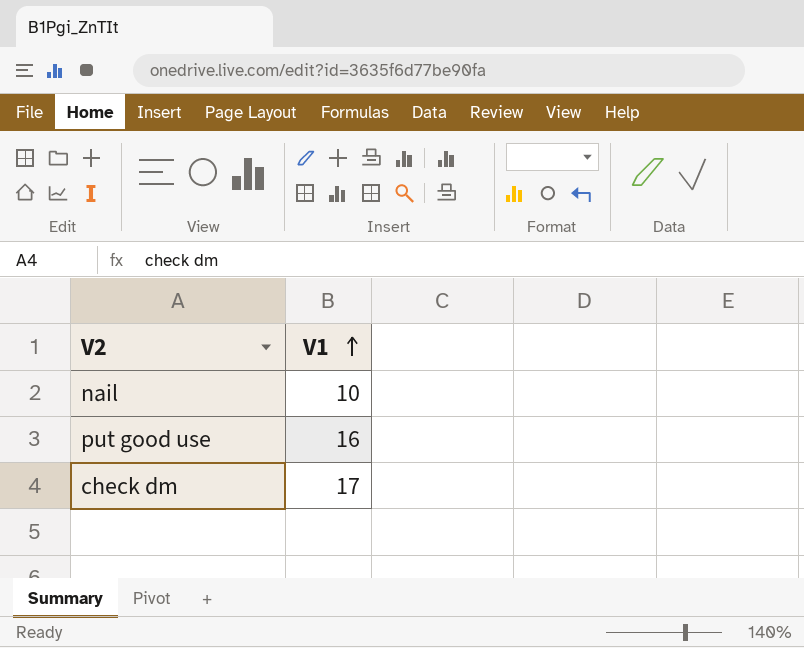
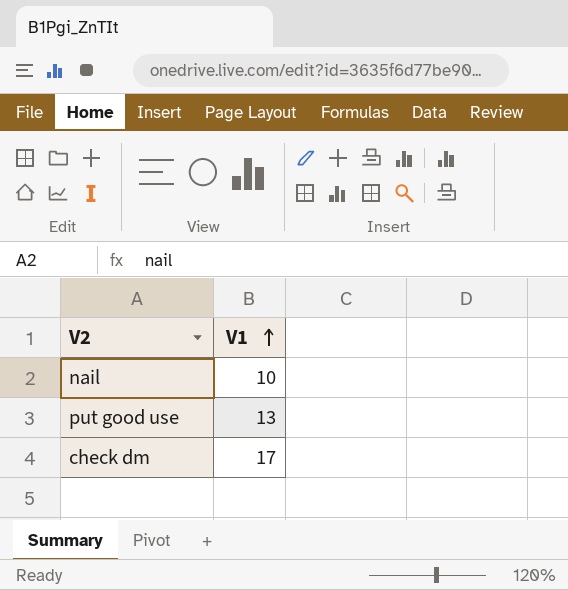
put good use | V1: 16 -> 13

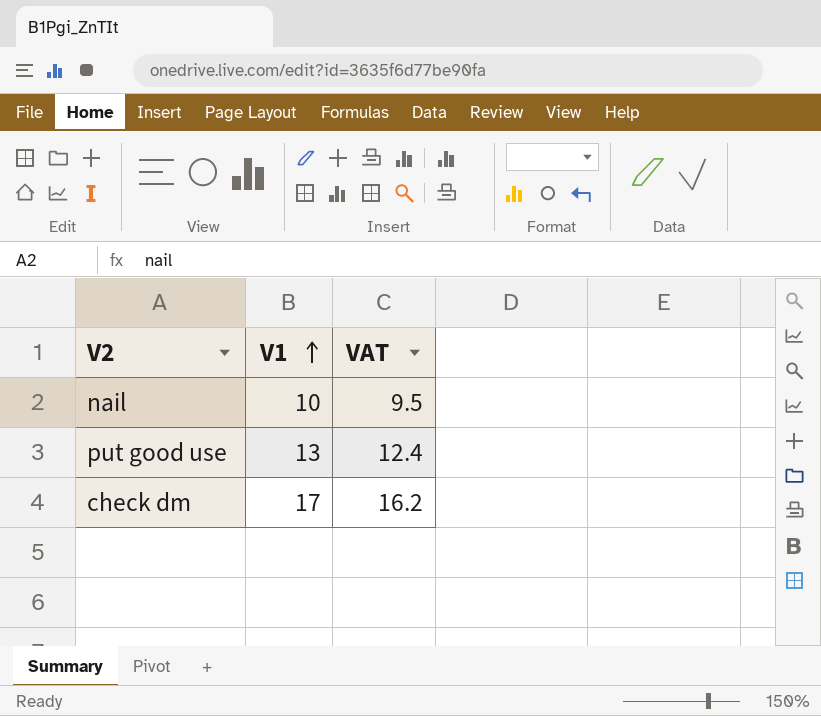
column VAT | formula: none -> [V1] * 0.95

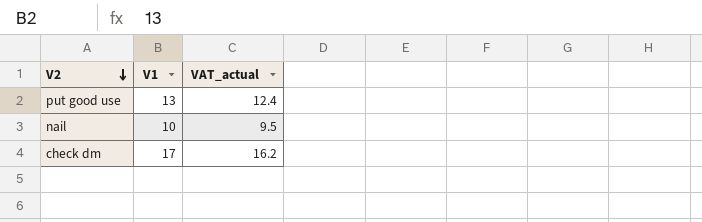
row order: V1 ascending -> V2 descending
column name: VAT -> VAT_actual

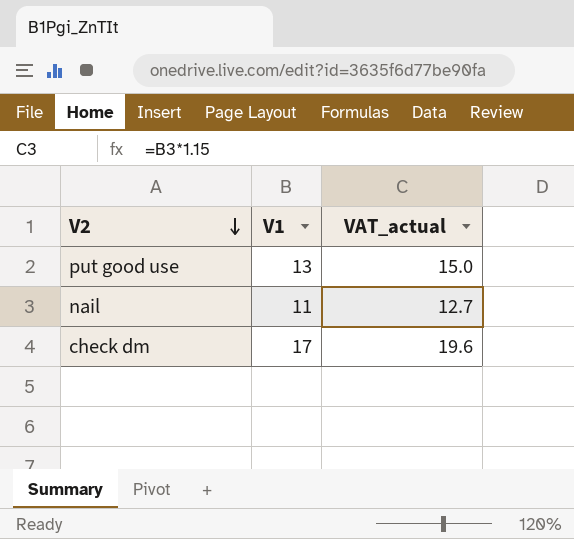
column VAT_actual | formula: [V1] * 0.95 -> [V1] * 1.15
nail | V1: 10 -> 11

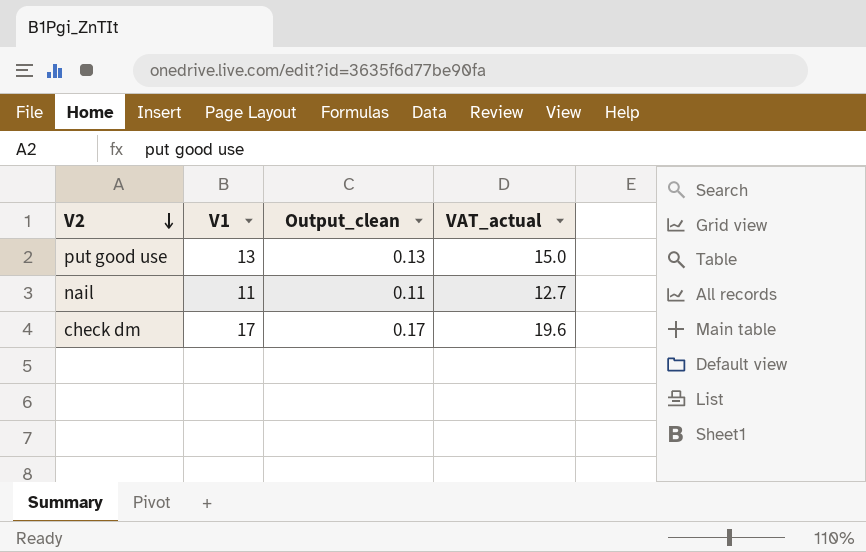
column Output_clean | formula: none -> [V1] * 0.01

